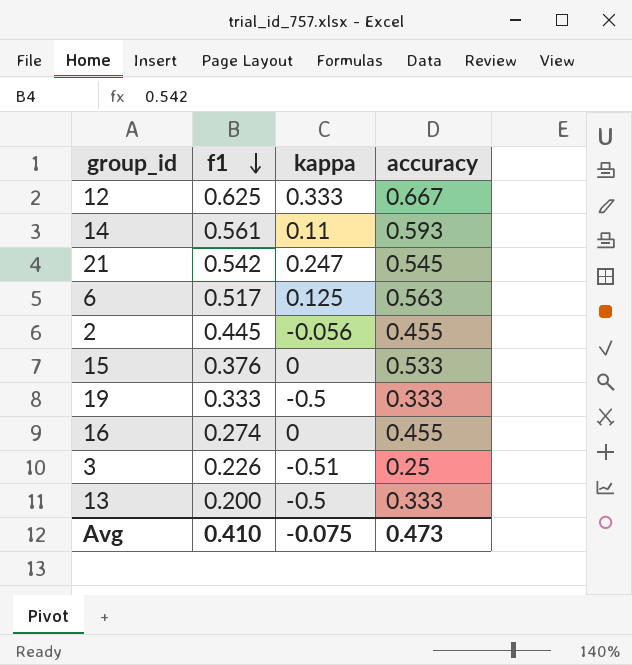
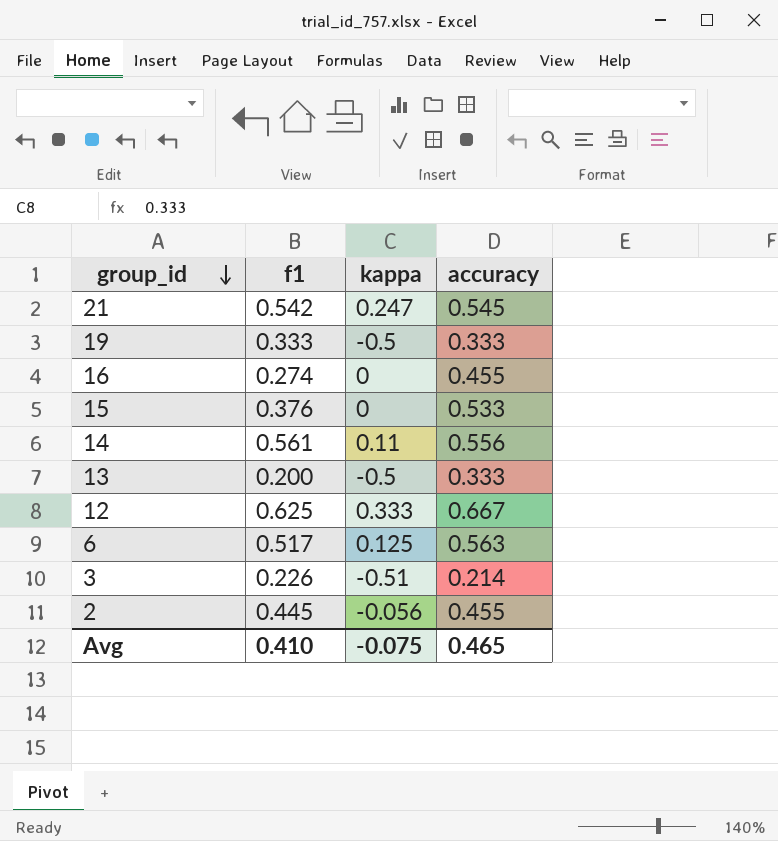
row order: f1 descending -> group_id descending
14 | accuracy: 0.593 -> 0.556
3 | accuracy: 0.25 -> 0.214
Avg | accuracy: 0.473 -> 0.465

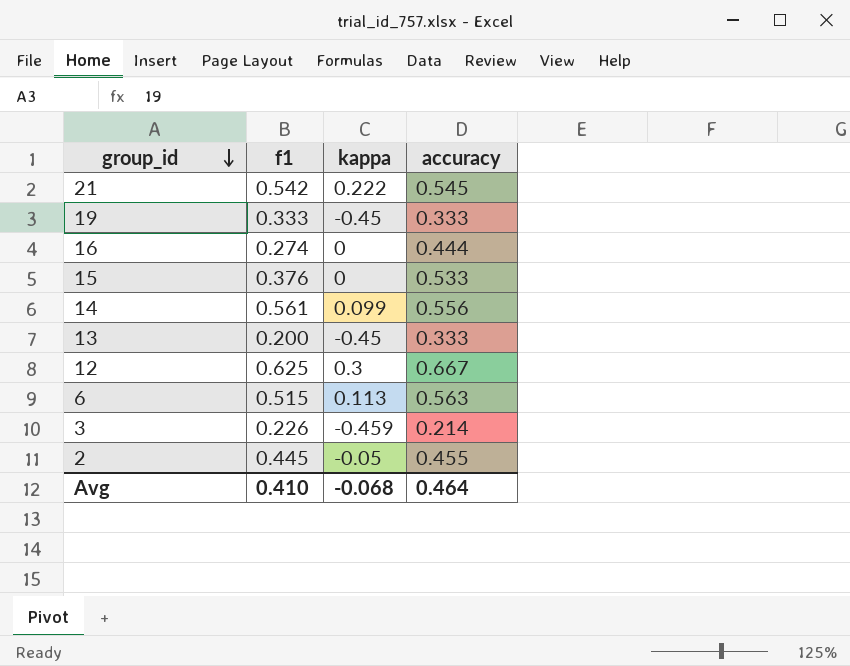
21 | kappa: 0.247 -> 0.222
19 | kappa: -0.5 -> -0.45
16 | accuracy: 0.455 -> 0.444
14 | kappa: 0.11 -> 0.099
13 | kappa: -0.5 -> -0.45
12 | kappa: 0.333 -> 0.3
6 | f1: 0.517 -> 0.515
6 | kappa: 0.125 -> 0.113
3 | kappa: -0.51 -> -0.459
2 | kappa: -0.056 -> -0.05
Avg | kappa: -0.075 -> -0.068
Avg | accuracy: 0.465 -> 0.464

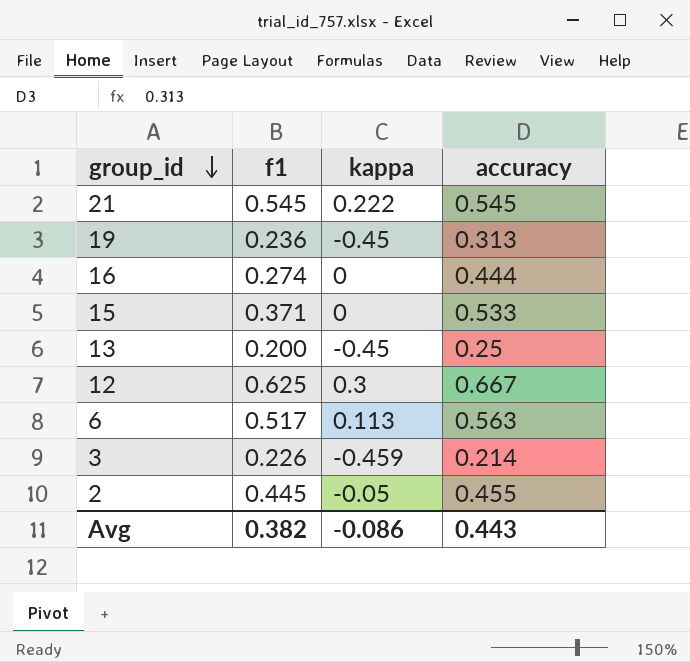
row 14: 0.561 | 0.099 | 0.556 -> none
21 | f1: 0.542 -> 0.545
19 | f1: 0.333 -> 0.236
19 | accuracy: 0.333 -> 0.313
15 | f1: 0.376 -> 0.371
13 | accuracy: 0.333 -> 0.25
6 | f1: 0.515 -> 0.517
Avg | f1: 0.410 -> 0.382
Avg | kappa: -0.068 -> -0.086
Avg | accuracy: 0.464 -> 0.443

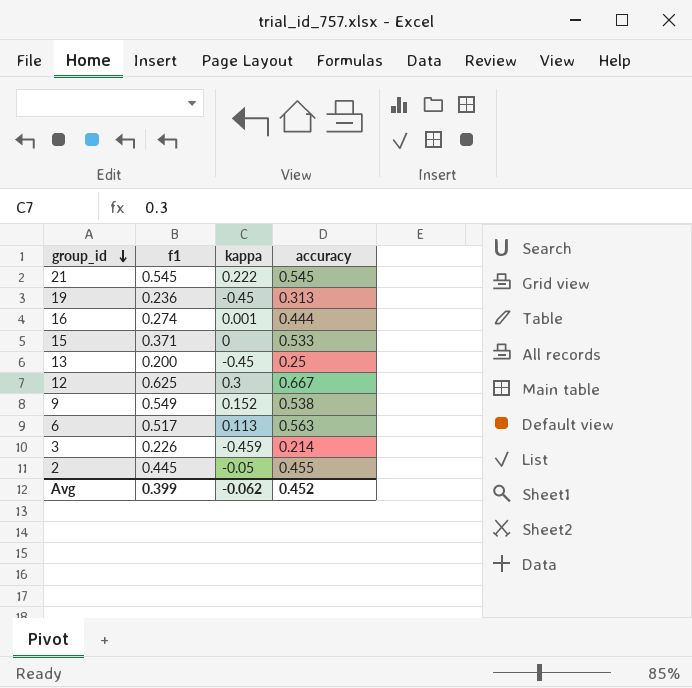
16 | kappa: 0 -> 0.001
row 9: none -> 0.549 | 0.152 | 0.538
Avg | f1: 0.382 -> 0.399
Avg | kappa: -0.086 -> -0.062
Avg | accuracy: 0.443 -> 0.452

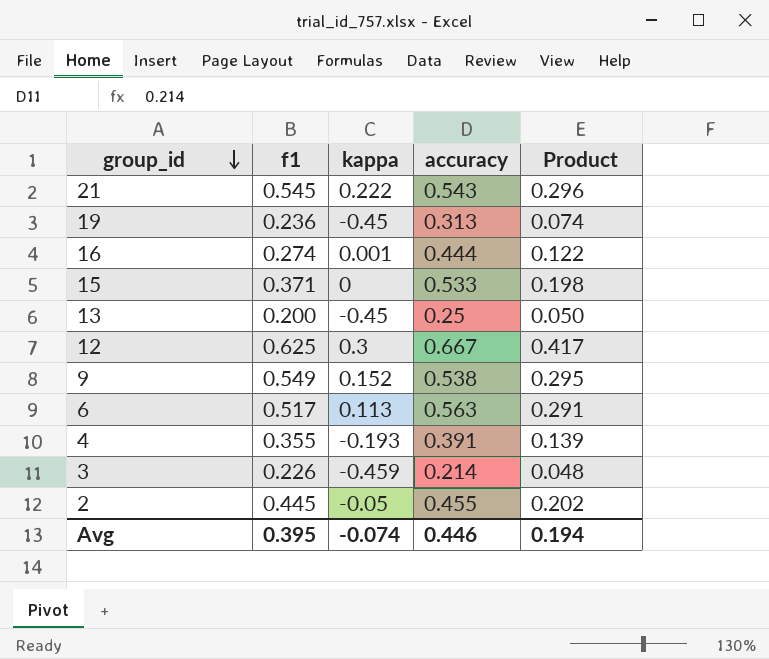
column Product | formula: none -> [f1] * [accuracy]
21 | accuracy: 0.545 -> 0.543
row 4: none -> 0.355 | -0.193 | 0.391 | 0.139
Avg | f1: 0.399 -> 0.395
Avg | kappa: -0.062 -> -0.074
Avg | accuracy: 0.452 -> 0.446

